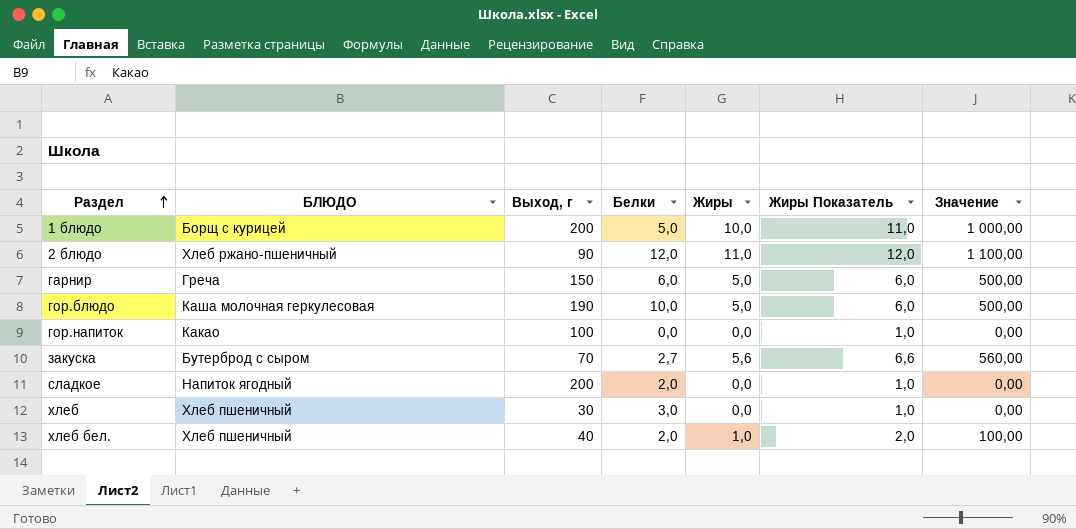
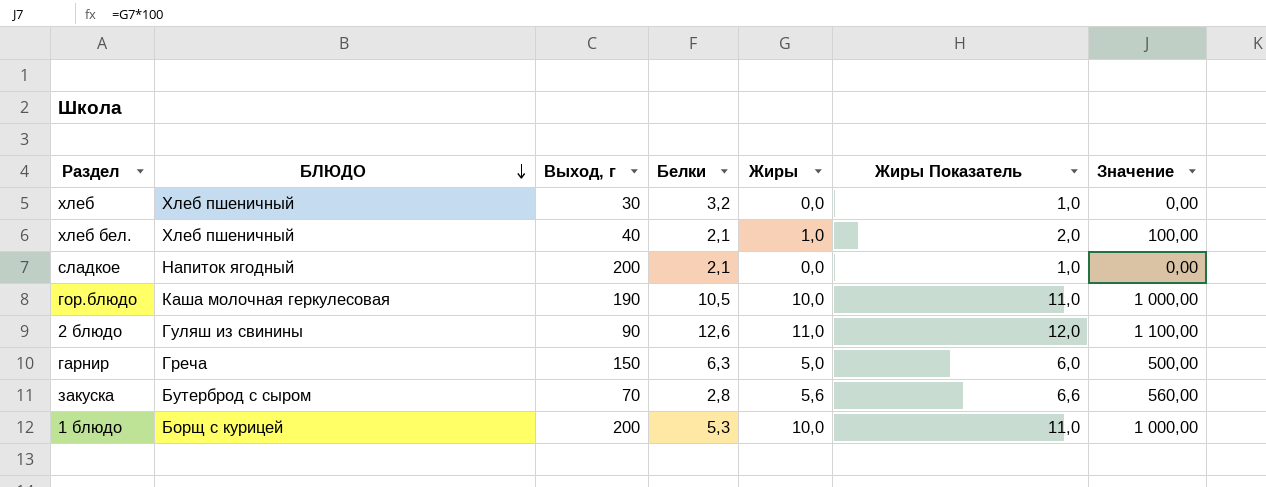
row order: Раздел ascending -> БЛЮДО descending
row гор.напиток: Какао | 100 | 0,0 | 0,0 | 1,0 | 0,00 -> none
хлеб | Белки: 3,0 -> 3,2
хлеб бел. | Белки: 2,0 -> 2,1
сладкое | Белки: 2,0 -> 2,1
гор.блюдо | Белки: 10,0 -> 10,5
гор.блюдо | Жиры: 5,0 -> 10,0
гор.блюдо | Жиры Показатель: 6,0 -> 11,0
гор.блюдо | Значение: 500,00 -> 1 000,00
2 блюдо | БЛЮДО: Хлеб ржано-пшеничный -> Гуляш из свинины
2 блюдо | Белки: 12,0 -> 12,6
гарнир | Белки: 6,0 -> 6,3
закуска | Белки: 2,7 -> 2,8
1 блюдо | Белки: 5,0 -> 5,3

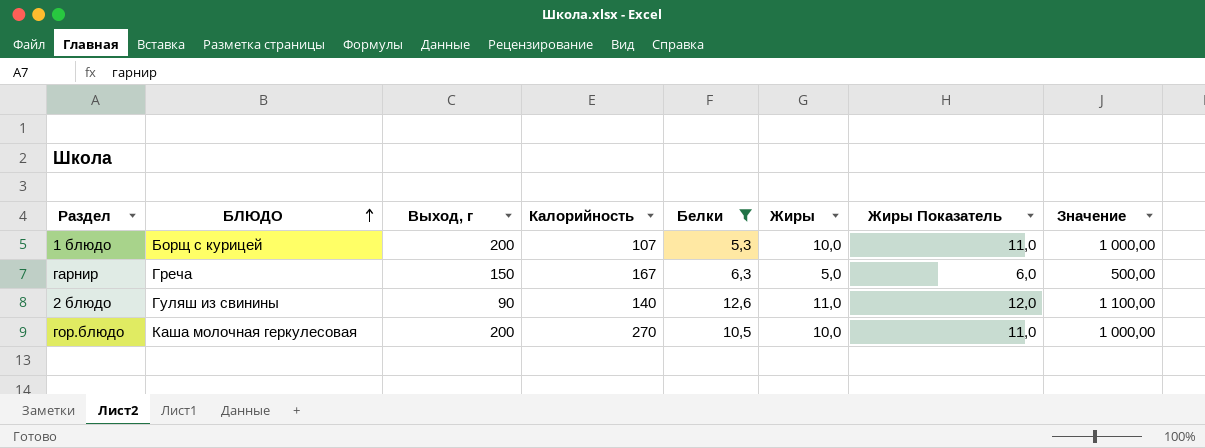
filter: none -> Белки >= 5,3
row order: БЛЮДО descending -> БЛЮДО ascending
column Калорийность | position: none -> 4
гор.блюдо | Выход, г: 190 -> 200

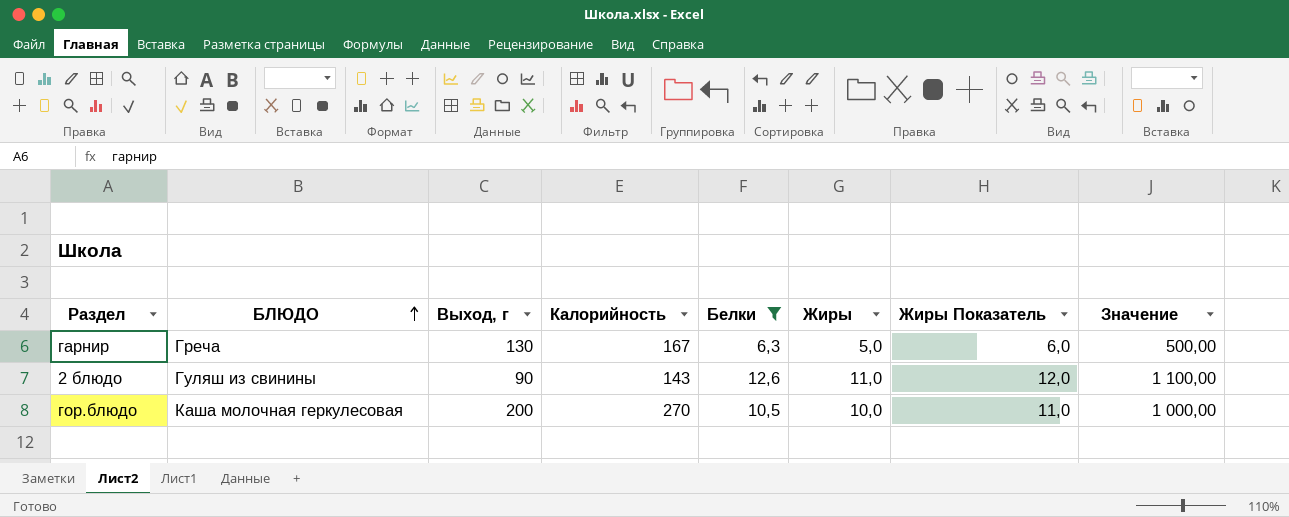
row 1 блюдо: Борщ с курицей | 200 | 107 | 5,3 | 10,0 | 11,0 | 1 000,00 -> none
гарнир | Выход, г: 150 -> 130
2 блюдо | Калорийность: 140 -> 143

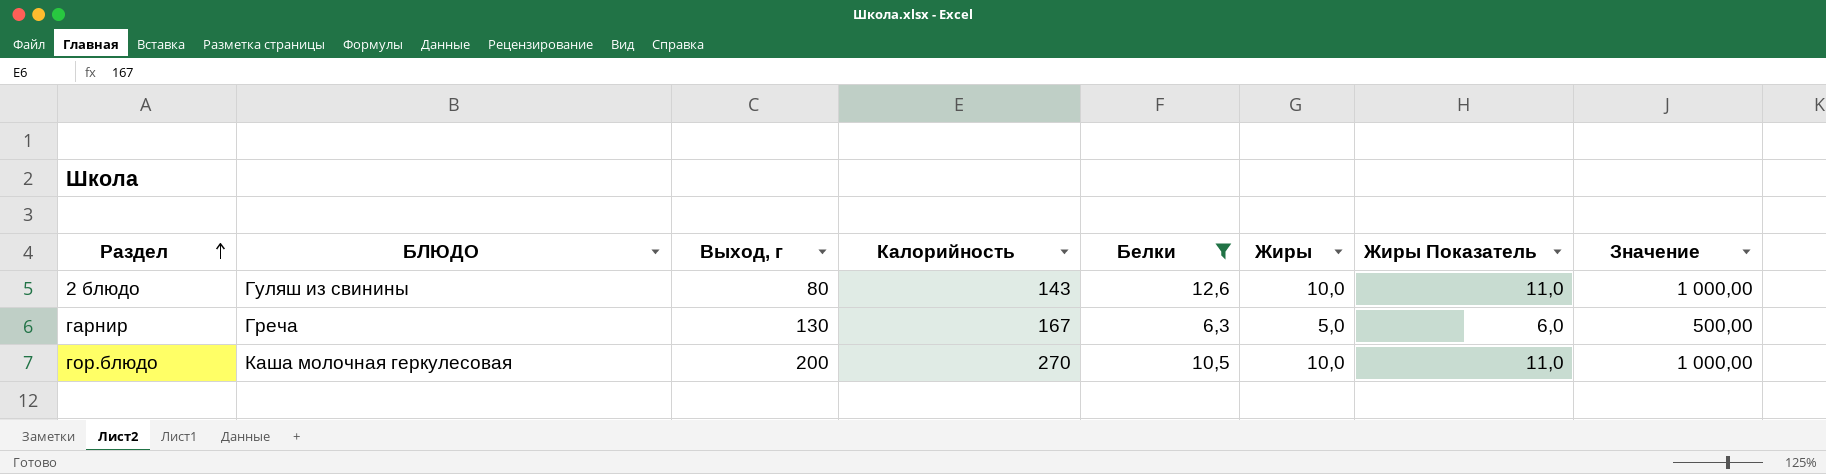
row order: БЛЮДО ascending -> Раздел ascending
2 блюдо | Выход, г: 90 -> 80
2 блюдо | Жиры: 11,0 -> 10,0
2 блюдо | Жиры Показатель: 12,0 -> 11,0
2 блюдо | Значение: 1 100,00 -> 1 000,00

